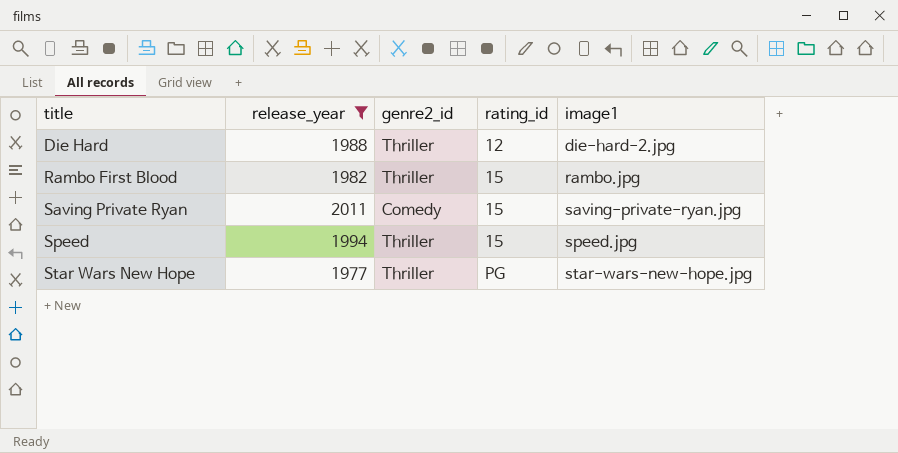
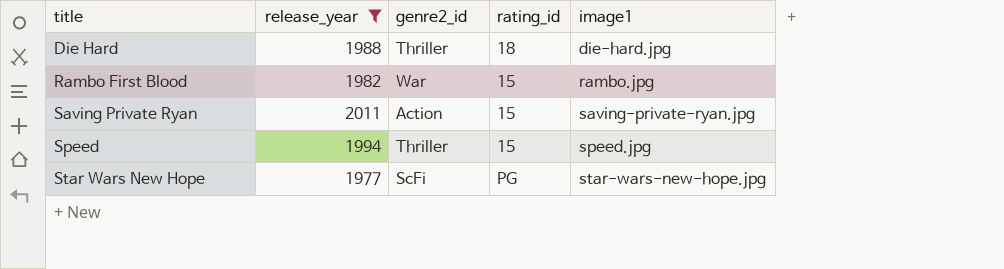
Die Hard | rating_id: 12 -> 18
Die Hard | image1: die-hard-2.jpg -> die-hard.jpg
Rambo First Blood | genre2_id: Thriller -> War
Saving Private Ryan | genre2_id: Comedy -> Action
Star Wars New Hope | genre2_id: Thriller -> ScFi

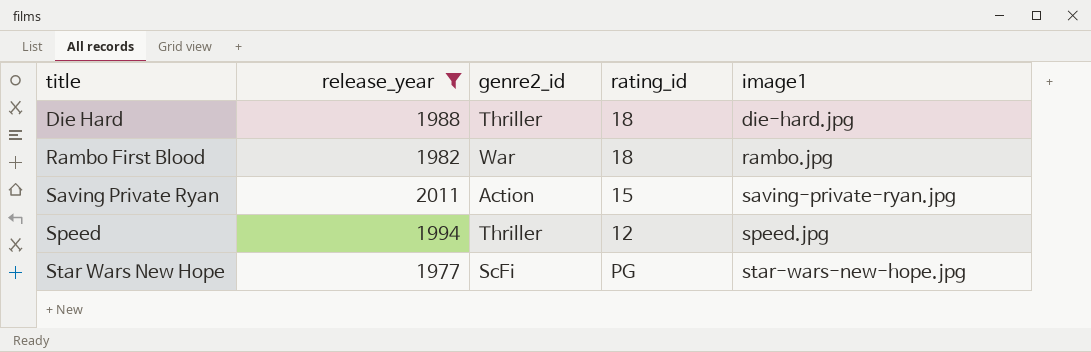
Rambo First Blood | rating_id: 15 -> 18
Speed | rating_id: 15 -> 12

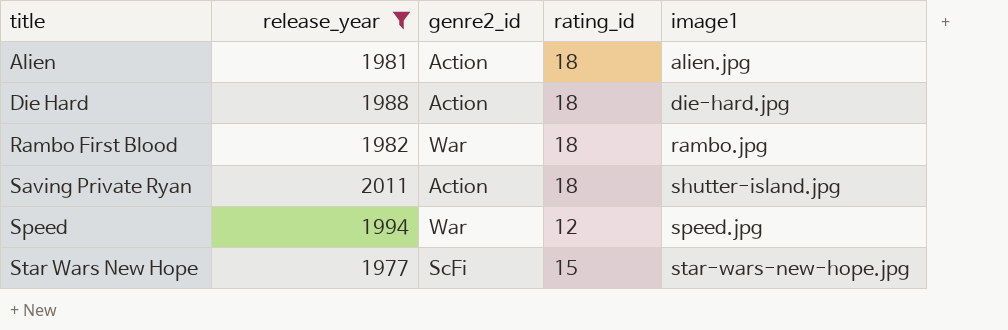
row Alien: none -> 1981 | Action | 18 | alien.jpg
Die Hard | genre2_id: Thriller -> Action
Saving Private Ryan | rating_id: 15 -> 18
Saving Private Ryan | image1: saving-private-ryan.jpg -> shutter-island.jpg
Speed | genre2_id: Thriller -> War
Star Wars New Hope | rating_id: PG -> 15

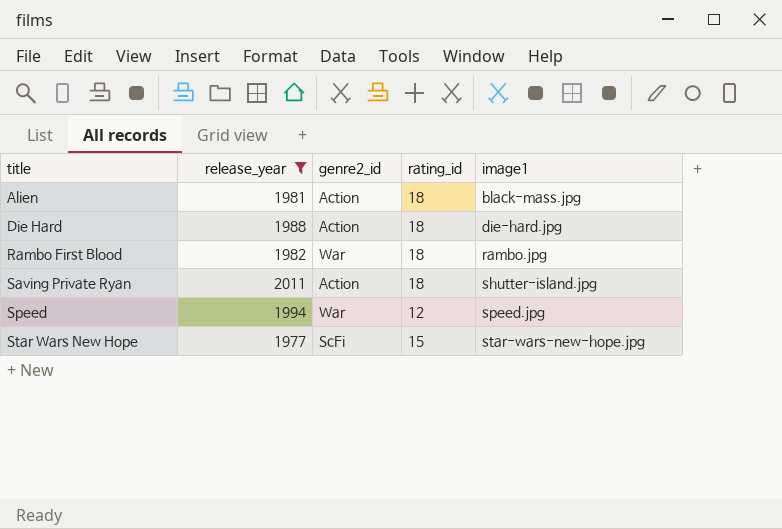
Alien | image1: alien.jpg -> black-mass.jpg

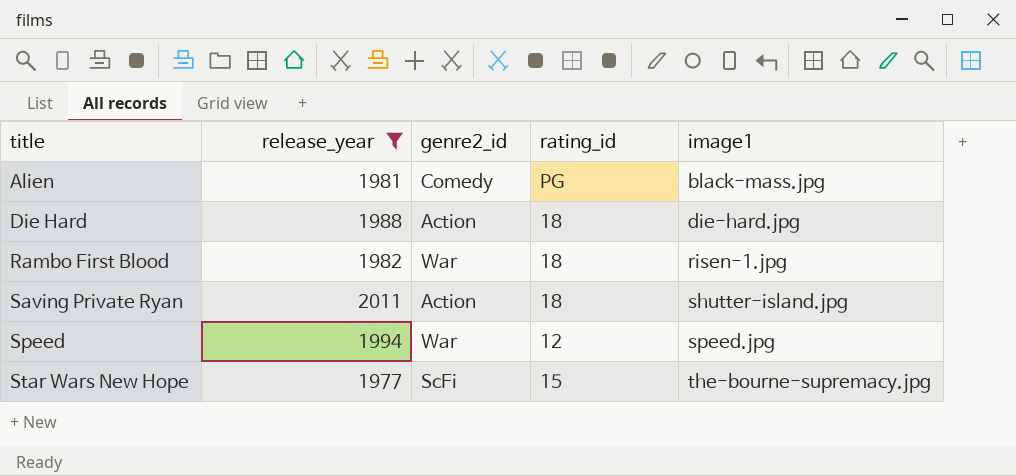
Alien | genre2_id: Action -> Comedy
Alien | rating_id: 18 -> PG
Rambo First Blood | image1: rambo.jpg -> risen-1.jpg
Star Wars New Hope | image1: star-wars-new-hope.jpg -> the-bourne-supremacy.jpg

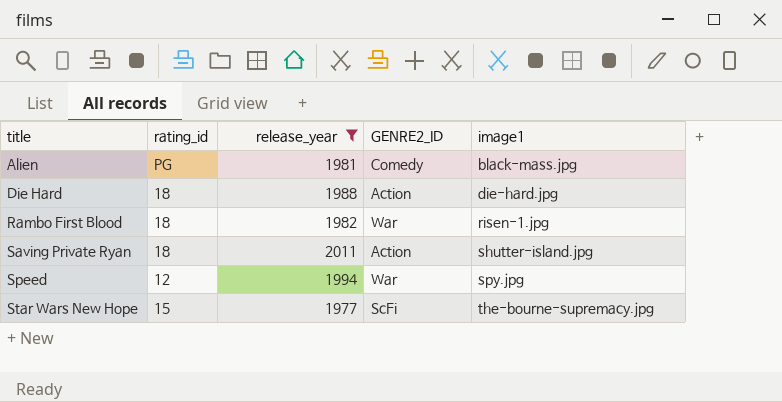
column rating_id | position: 4 -> 2
column name: genre2_id -> GENRE2_ID
Speed | image1: speed.jpg -> spy.jpg

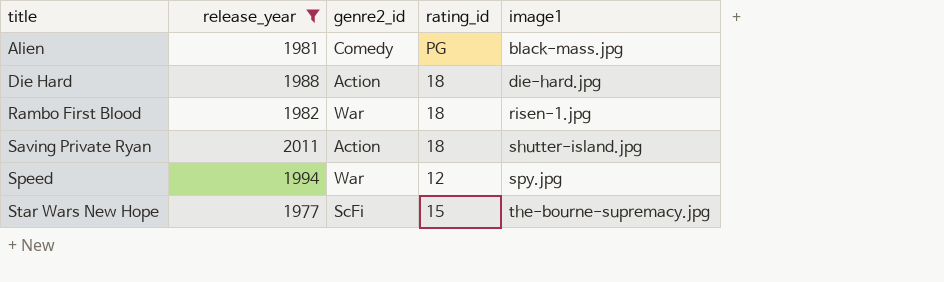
column name: GENRE2_ID -> genre2_id
column rating_id | position: 2 -> 4

